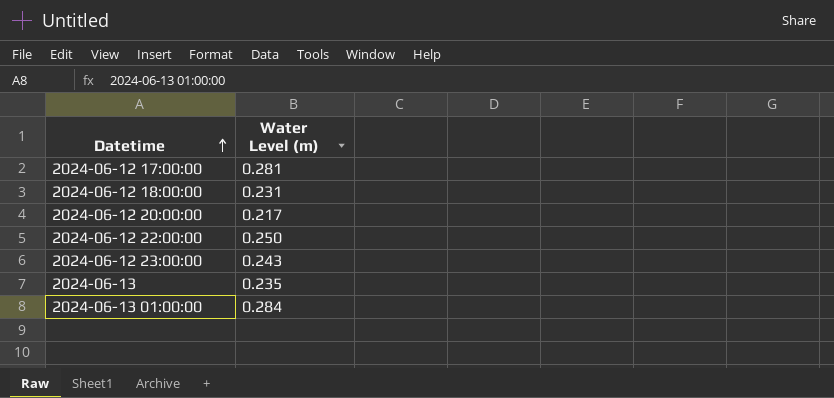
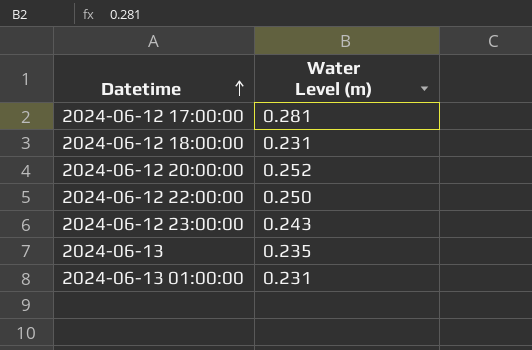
2024-06-12 20:00:00 | Water Level (m): 0.217 -> 0.252
2024-06-13 01:00:00 | Water Level (m): 0.284 -> 0.231

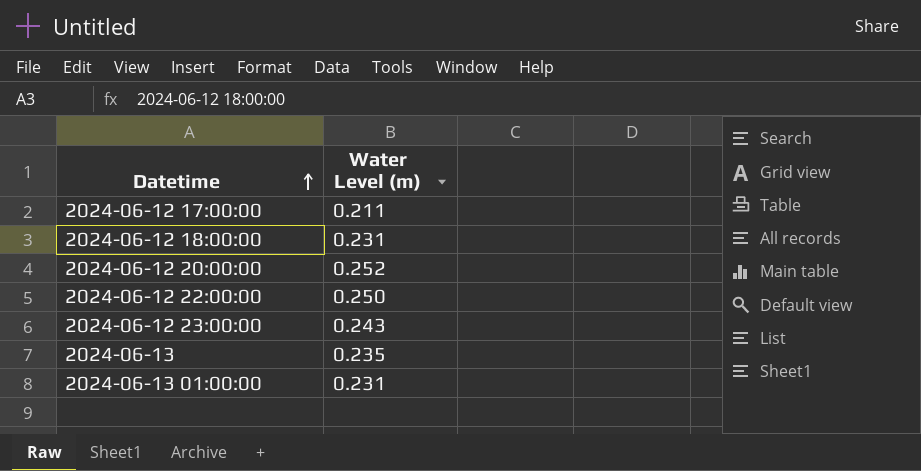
2024-06-12 17:00:00 | Water Level (m): 0.281 -> 0.211

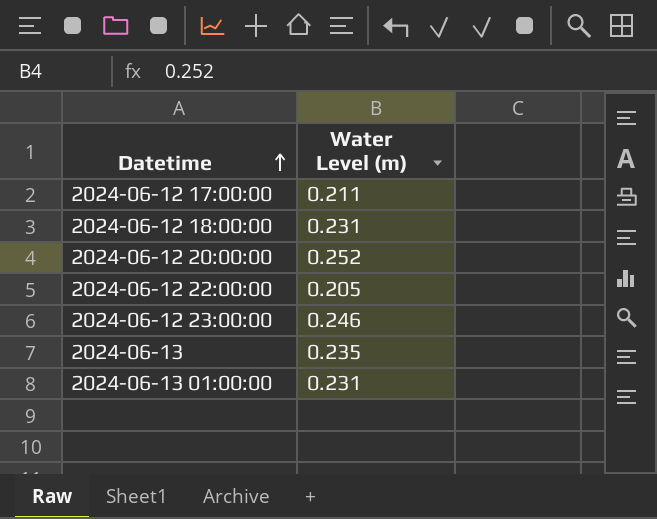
2024-06-12 22:00:00 | Water Level (m): 0.250 -> 0.205
2024-06-12 23:00:00 | Water Level (m): 0.243 -> 0.246

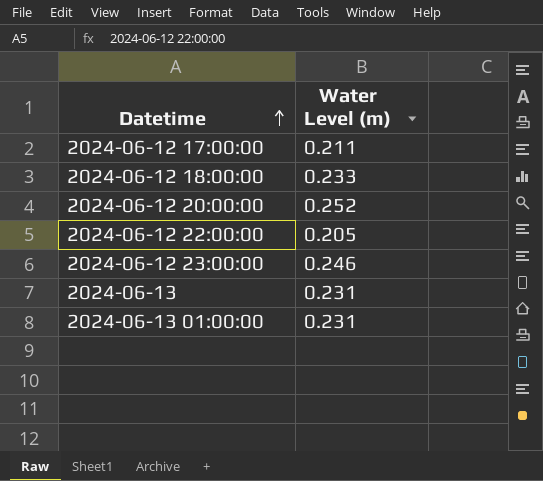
2024-06-12 18:00:00 | Water Level (m): 0.231 -> 0.233
2024-06-13 | Water Level (m): 0.235 -> 0.231

